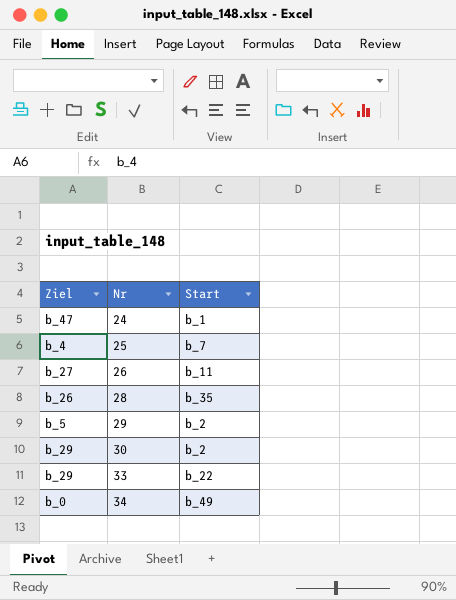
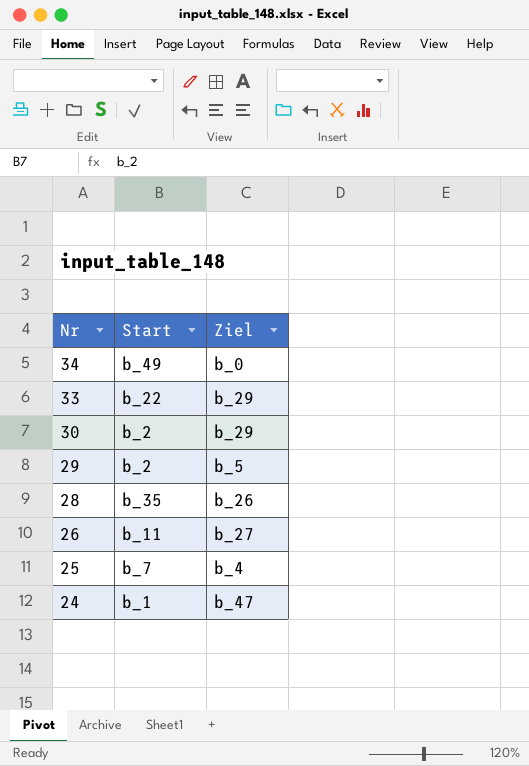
row order: Nr ascending -> Nr descending
column Ziel | position: 1 -> 3

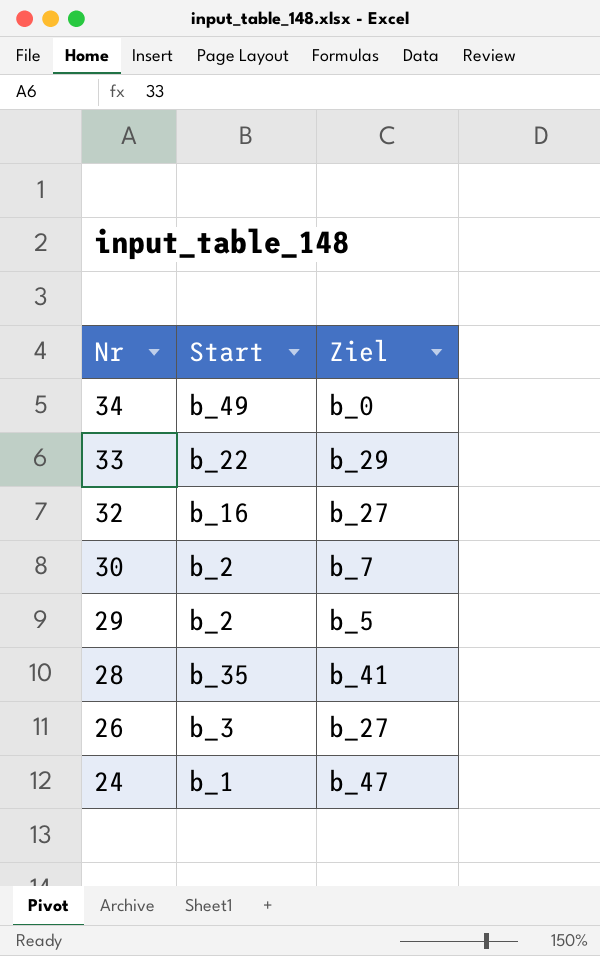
row 25: b_7 | b_4 -> none
row 32: none -> b_16 | b_27
30 | Ziel: b_29 -> b_7
28 | Ziel: b_26 -> b_41
26 | Start: b_11 -> b_3

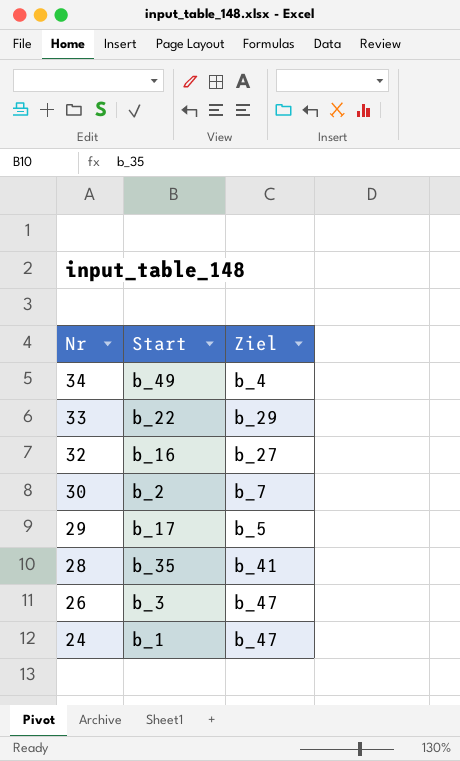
34 | Ziel: b_0 -> b_4
29 | Start: b_2 -> b_17
26 | Ziel: b_27 -> b_47

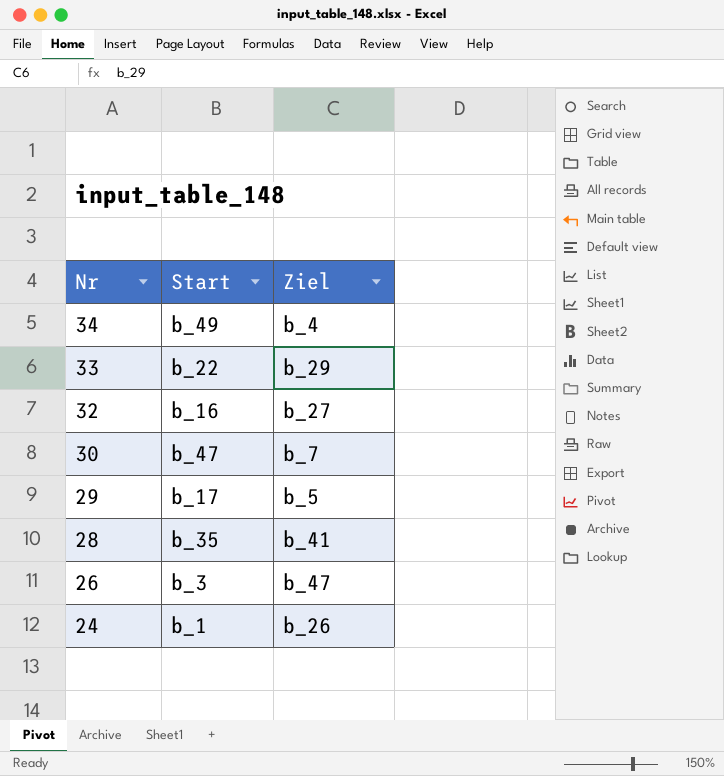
30 | Start: b_2 -> b_47
24 | Ziel: b_47 -> b_26

